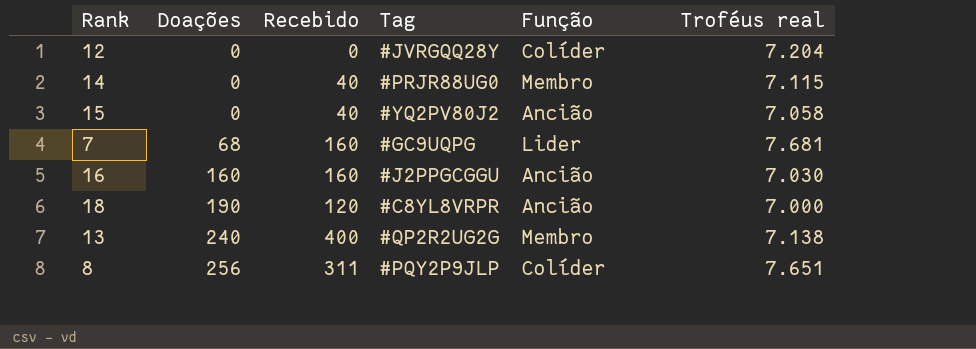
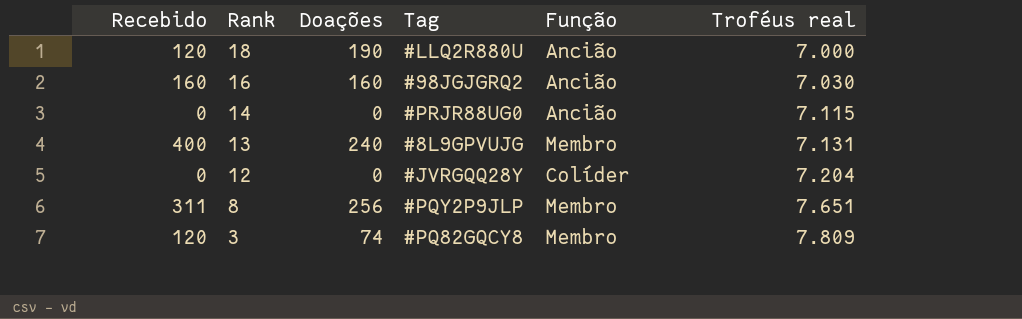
row order: Doações ascending -> Rank descending
column Recebido | position: 3 -> 1
row 15: 0 | 40 | #YQ2PV80J2 | Ancião | 7.058 -> none
row 7: 68 | 160 | #GC9UQPG | Lider | 7.681 -> none
18 | Tag: #C8YL8VRPR -> #LLQ2R880U
16 | Tag: #J2PPGCGGU -> #98JGJGRQ2
14 | Recebido: 40 -> 0
14 | Função: Membro -> Ancião
13 | Tag: #QP2R2UG2G -> #8L9GPVUJG
13 | Troféus real: 7.138 -> 7.131
8 | Função: Colíder -> Membro
row 3: none -> 120 | 74 | #PQ82GQCY8 | Membro | 7.809

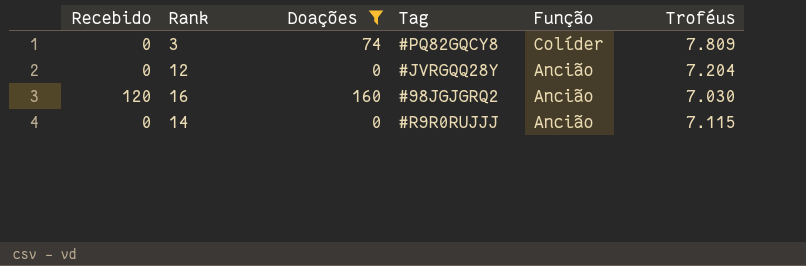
filter: none -> Doações <= 160
row order: Rank descending -> Função descending
column name: Troféus real -> Troféus
3 | Recebido: 120 -> 0
3 | Função: Membro -> Colíder
12 | Função: Colíder -> Ancião
16 | Recebido: 160 -> 120
14 | Tag: #PRJR88UG0 -> #R9R0RUJJJ

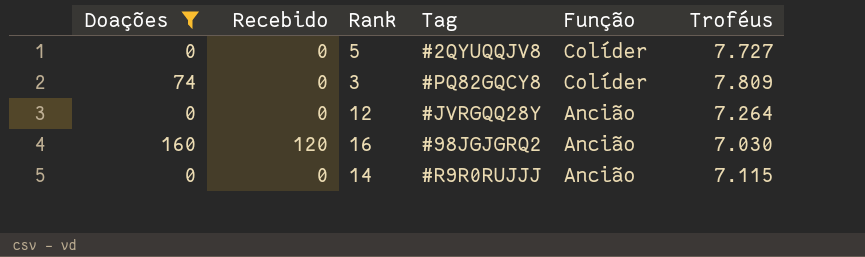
column Doações | position: 3 -> 1
row 5: none -> 0 | 0 | #2QYUQQJV8 | Colíder | 7.727
12 | Troféus: 7.204 -> 7.264

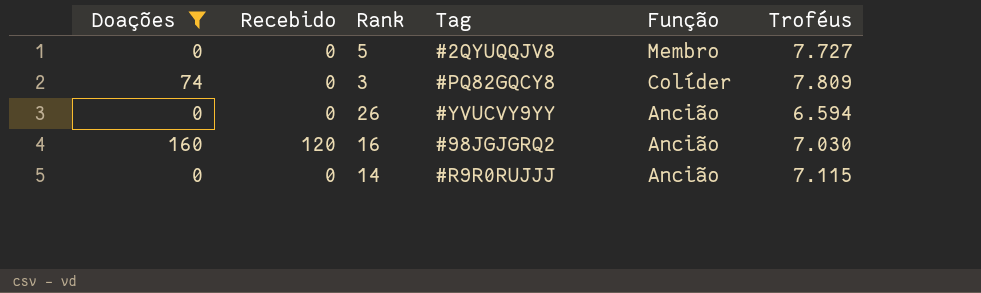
row 12: 0 | 0 | #JVRGQQ28Y | Ancião | 7.264 -> none
5 | Função: Colíder -> Membro
row 26: none -> 0 | 0 | #YVUCVY9YY | Ancião | 6.594

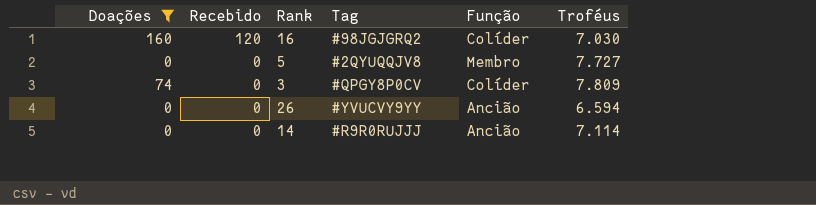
row order: Função descending -> Recebido descending
16 | Função: Ancião -> Colíder
3 | Tag: #PQ82GQCY8 -> #QPGY8P0CV
14 | Troféus: 7.115 -> 7.114

